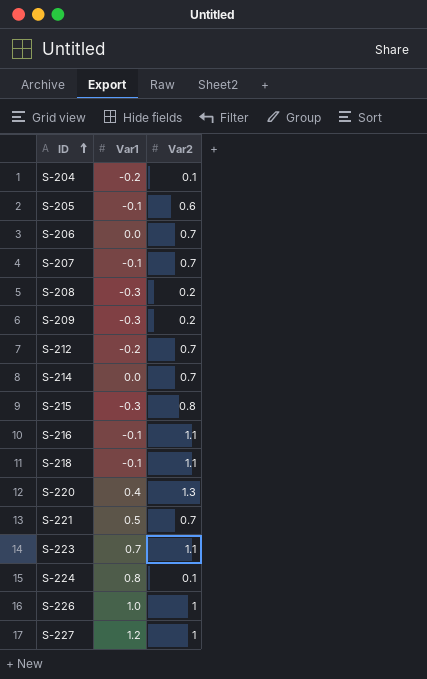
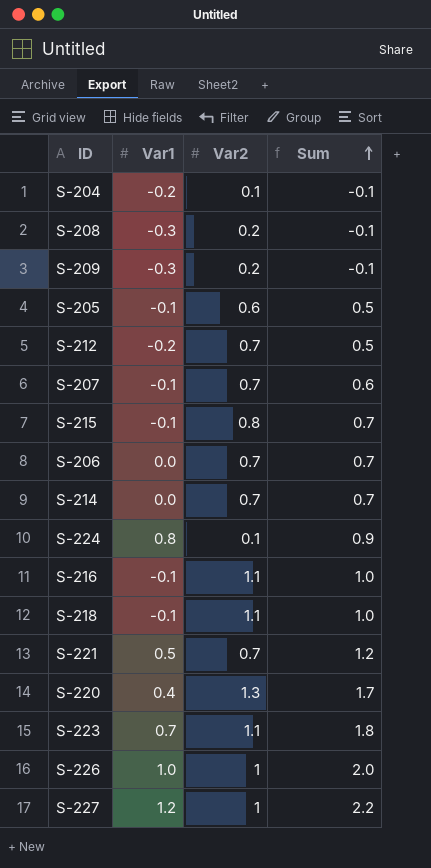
row order: ID ascending -> Sum ascending
column Sum | formula: none -> [Var1] + [Var2]
S-215 | Var1: -0.3 -> -0.1

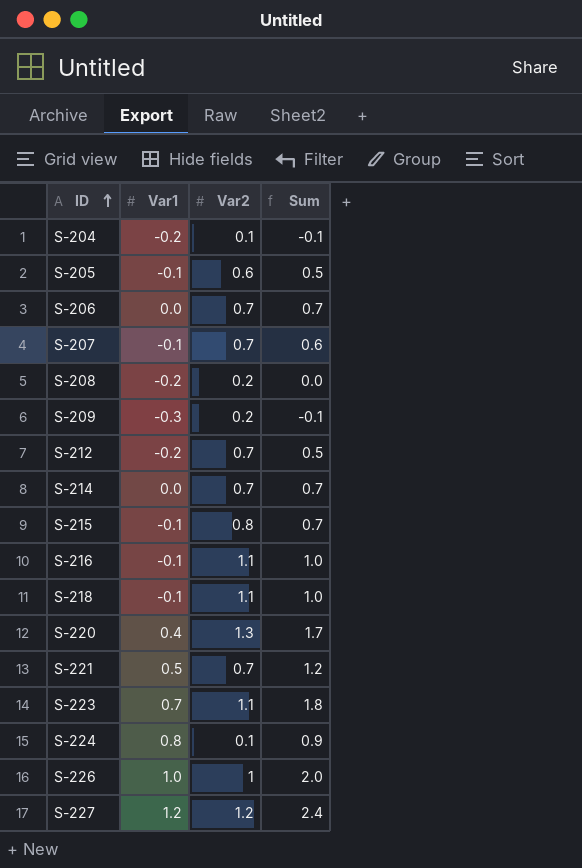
row order: Sum ascending -> ID ascending
S-208 | Var1: -0.3 -> -0.2
S-208 | Sum: -0.1 -> 0.0
S-227 | Var2: 1 -> 1.2
S-227 | Sum: 2.2 -> 2.4

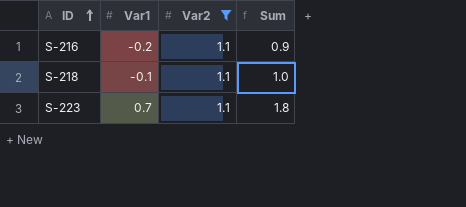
filter: none -> Var2 = 1.1
S-216 | Var1: -0.1 -> -0.2
S-216 | Sum: 1.0 -> 0.9

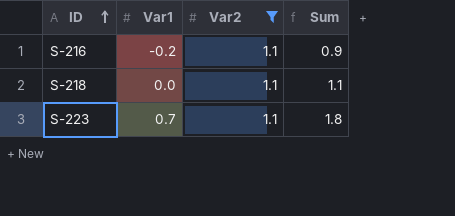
S-218 | Var1: -0.1 -> 0.0
S-218 | Sum: 1.0 -> 1.1

